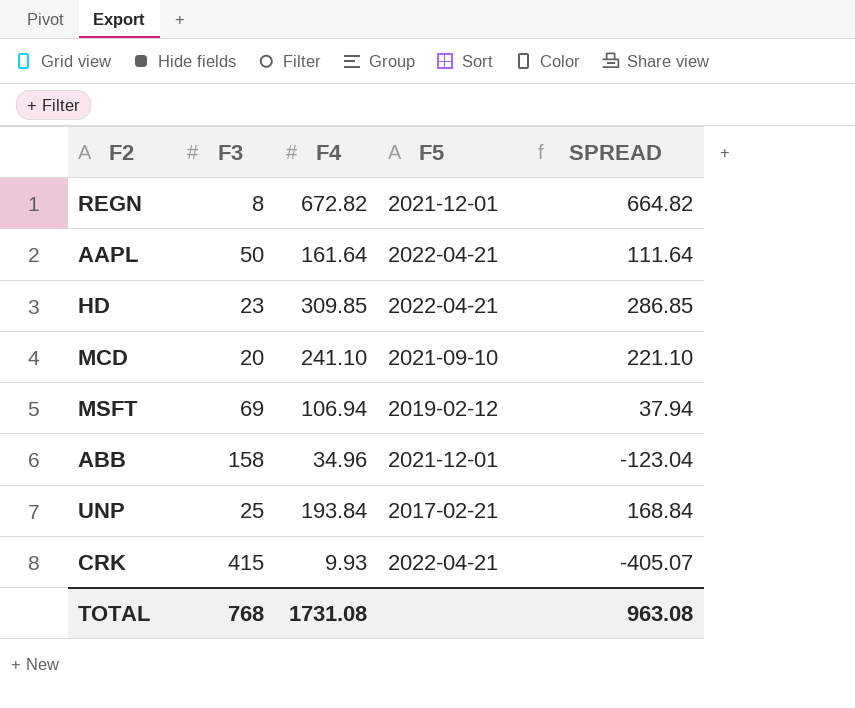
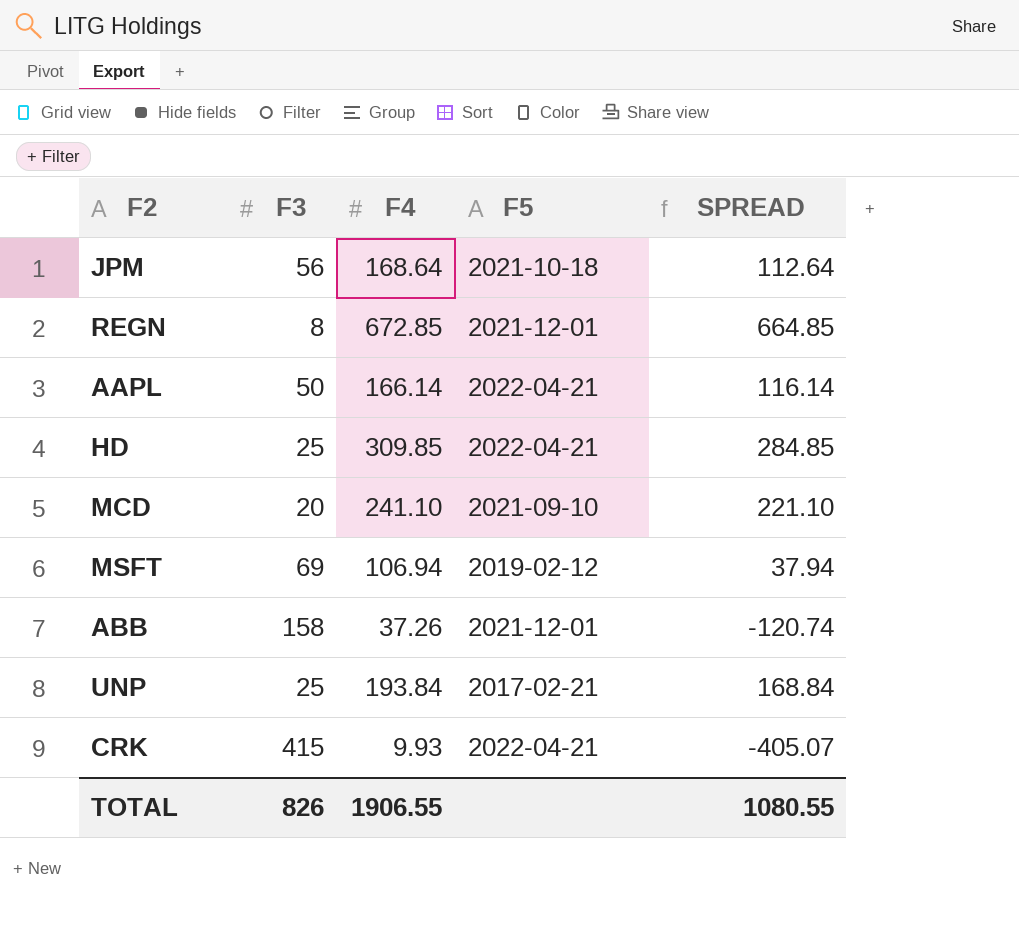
row JPM: none -> 56 | 168.64 | 2021-10-18 | 112.64
REGN | F4: 672.82 -> 672.85
REGN | SPREAD: 664.82 -> 664.85
AAPL | F4: 161.64 -> 166.14
AAPL | SPREAD: 111.64 -> 116.14
HD | F3: 23 -> 25
HD | SPREAD: 286.85 -> 284.85
ABB | F4: 34.96 -> 37.26
ABB | SPREAD: -123.04 -> -120.74
TOTAL | F3: 768 -> 826
TOTAL | F4: 1731.08 -> 1906.55
TOTAL | SPREAD: 963.08 -> 1080.55

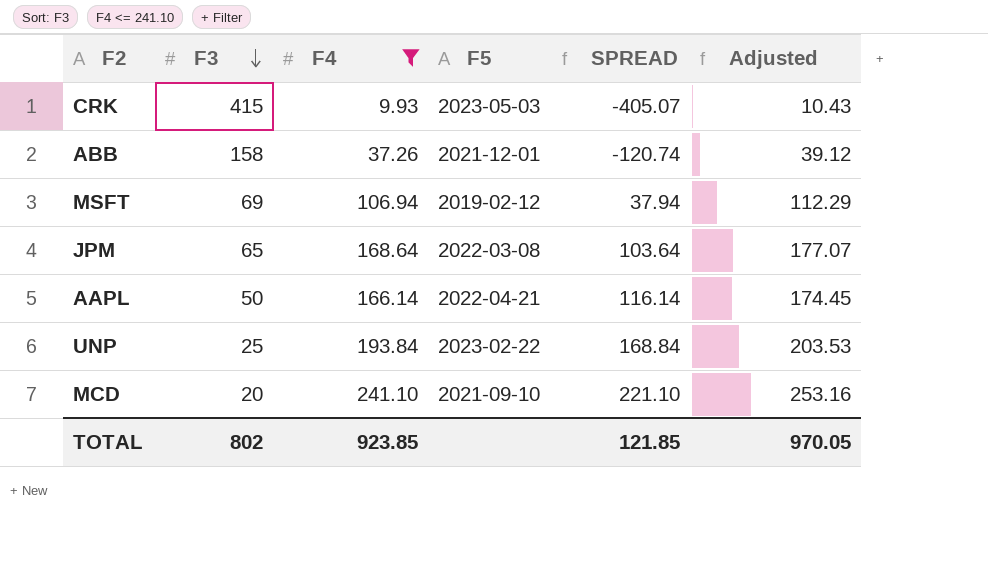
filter: none -> F4 <= 241.10
row order: none -> F3 descending
column Adjusted | formula: none -> [F4] * 1.05
CRK | F5: 2022-04-21 -> 2023-05-03
JPM | F3: 56 -> 65
JPM | F5: 2021-10-18 -> 2022-03-08
JPM | SPREAD: 112.64 -> 103.64
UNP | F5: 2017-02-21 -> 2023-02-22
TOTAL | F3: 826 -> 802
TOTAL | F4: 1906.55 -> 923.85
TOTAL | SPREAD: 1080.55 -> 121.85

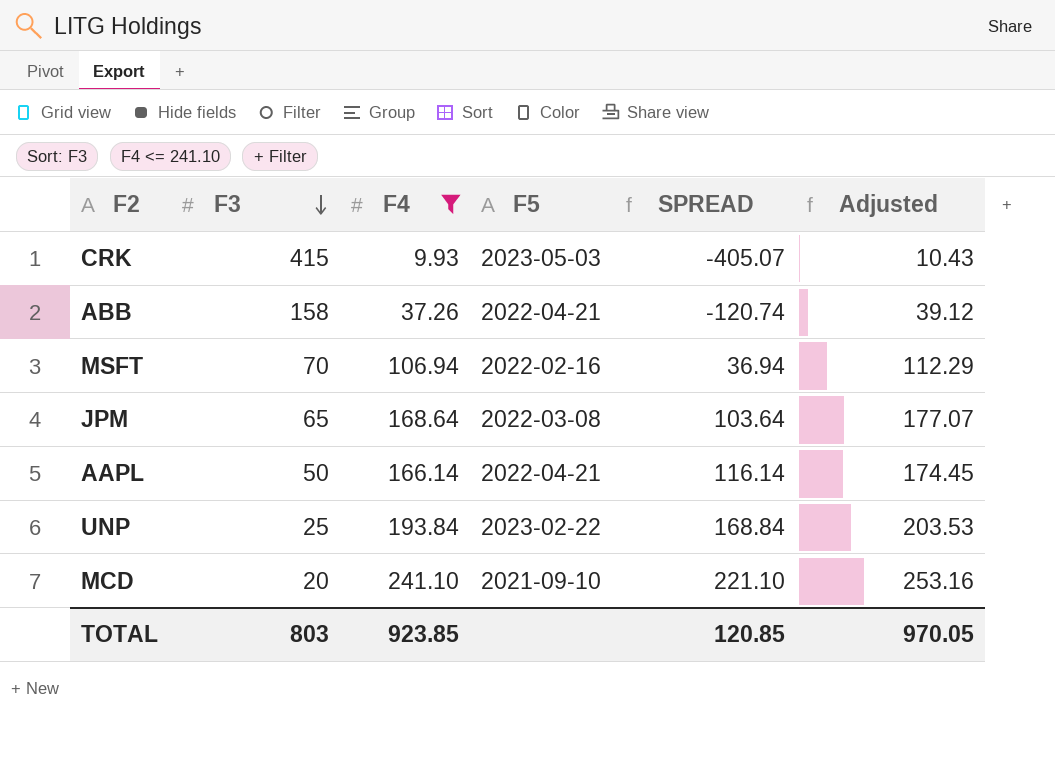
ABB | F5: 2021-12-01 -> 2022-04-21
MSFT | F3: 69 -> 70
MSFT | F5: 2019-02-12 -> 2022-02-16
MSFT | SPREAD: 37.94 -> 36.94
TOTAL | F3: 802 -> 803
TOTAL | SPREAD: 121.85 -> 120.85

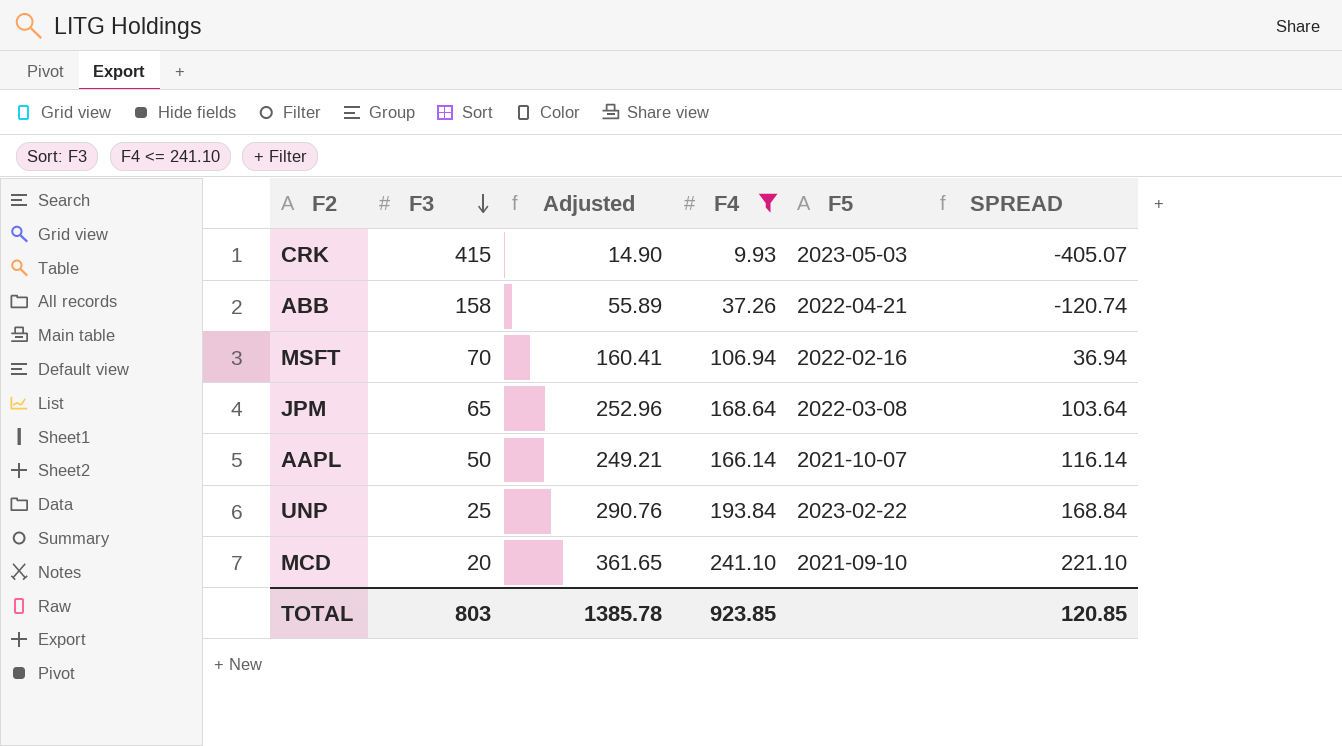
column Adjusted | formula: [F4] * 1.05 -> [F4] * 1.5
column Adjusted | position: 6 -> 3
AAPL | F5: 2022-04-21 -> 2021-10-07
TOTAL | Adjusted: 970.05 -> 1385.78

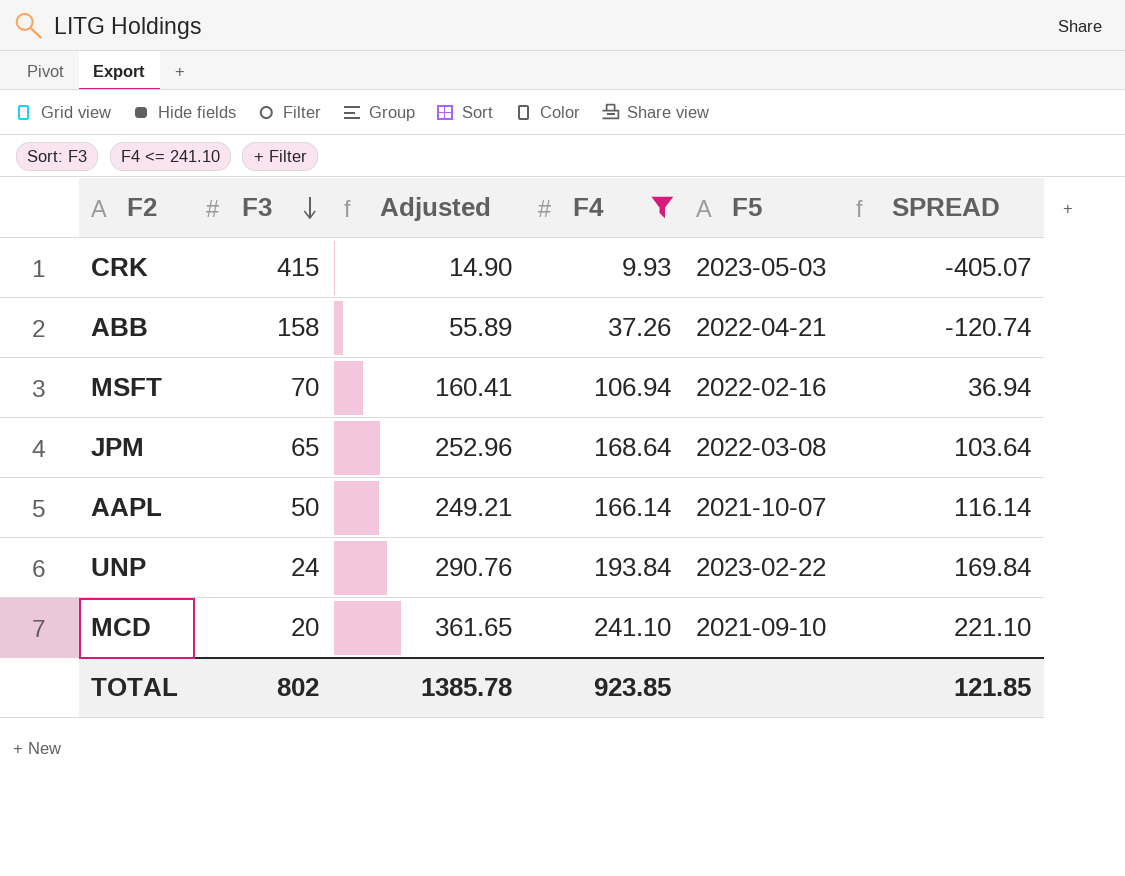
UNP | F3: 25 -> 24
UNP | SPREAD: 168.84 -> 169.84
TOTAL | F3: 803 -> 802
TOTAL | SPREAD: 120.85 -> 121.85

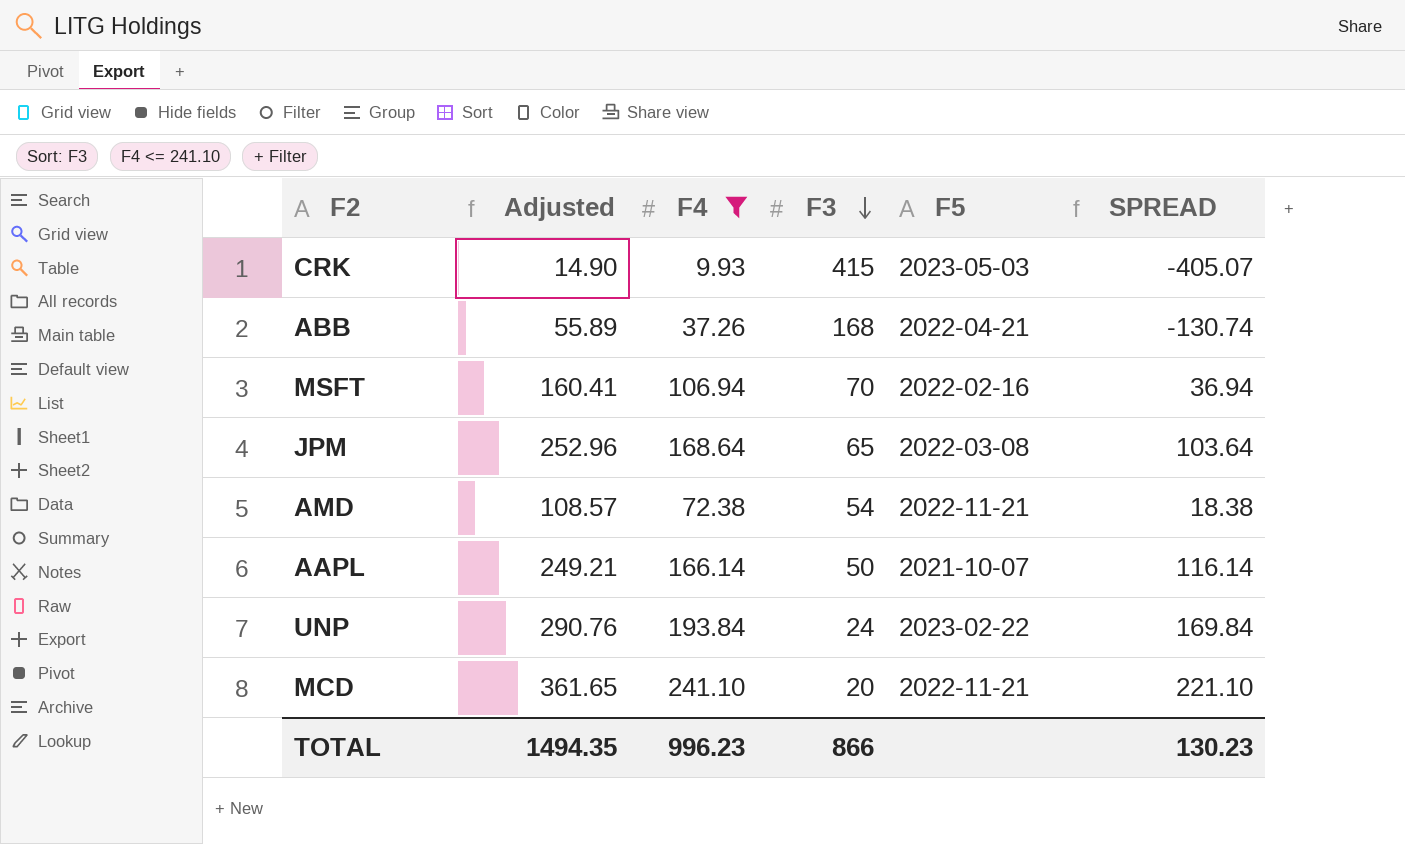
column F3 | position: 2 -> 4
ABB | F3: 158 -> 168
ABB | SPREAD: -120.74 -> -130.74
row AMD: none -> 108.57 | 72.38 | 54 | 2022-11-21 | 18.38
MCD | F5: 2021-09-10 -> 2022-11-21
TOTAL | Adjusted: 1385.78 -> 1494.35
TOTAL | F4: 923.85 -> 996.23
TOTAL | F3: 802 -> 866
TOTAL | SPREAD: 121.85 -> 130.23

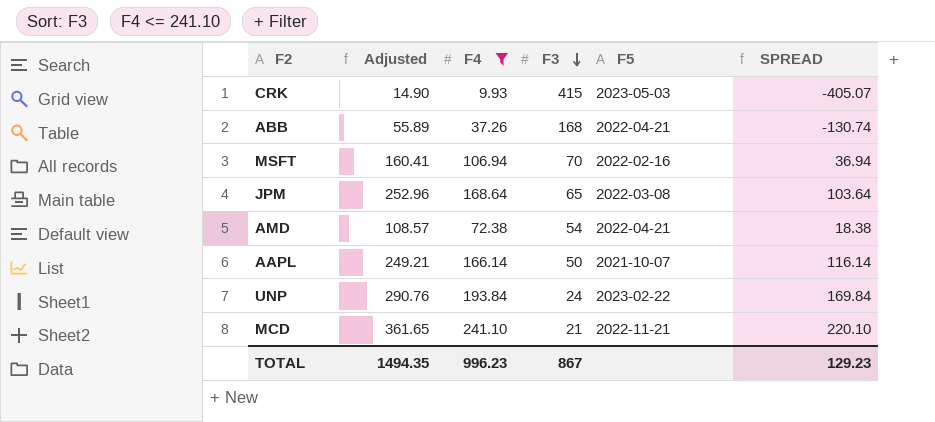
AMD | F5: 2022-11-21 -> 2022-04-21
MCD | F3: 20 -> 21
MCD | SPREAD: 221.10 -> 220.10
TOTAL | F3: 866 -> 867
TOTAL | SPREAD: 130.23 -> 129.23

